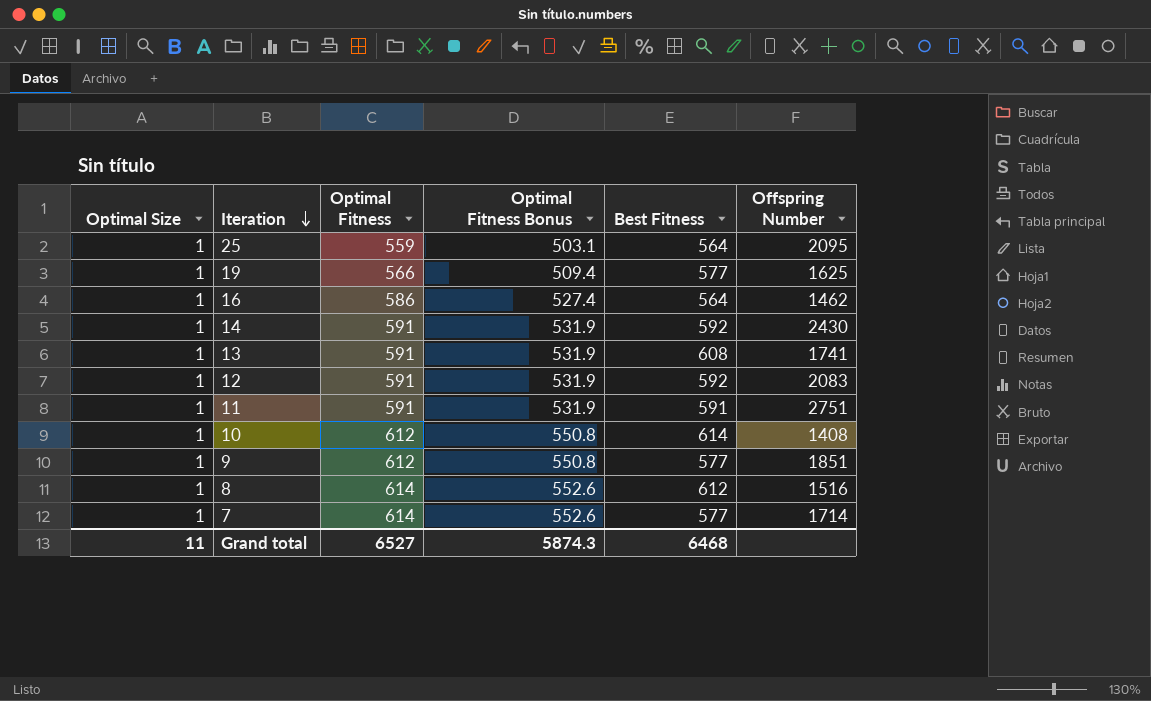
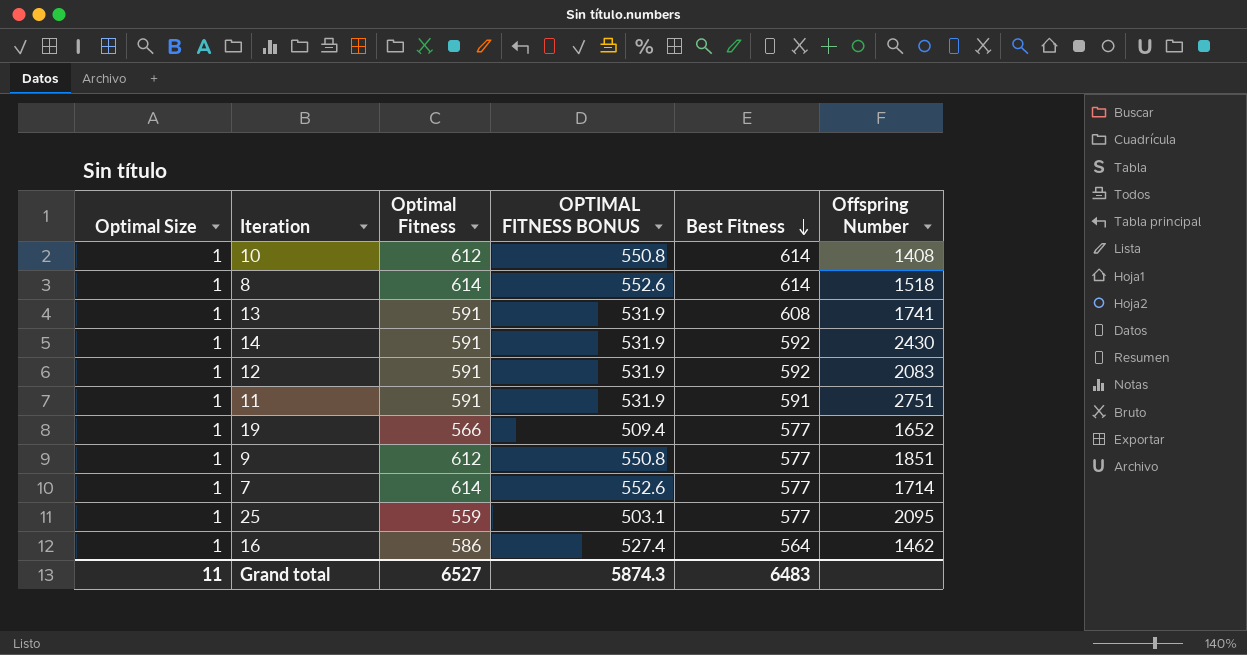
row order: Iteration descending -> Best Fitness descending
column name: Optimal Fitness Bonus -> OPTIMAL FITNESS BONUS
8 | Best Fitness: 612 -> 614
8 | Offspring Number: 1516 -> 1518
19 | Offspring Number: 1625 -> 1652
25 | Best Fitness: 564 -> 577
Grand total | Best Fitness: 6468 -> 6483

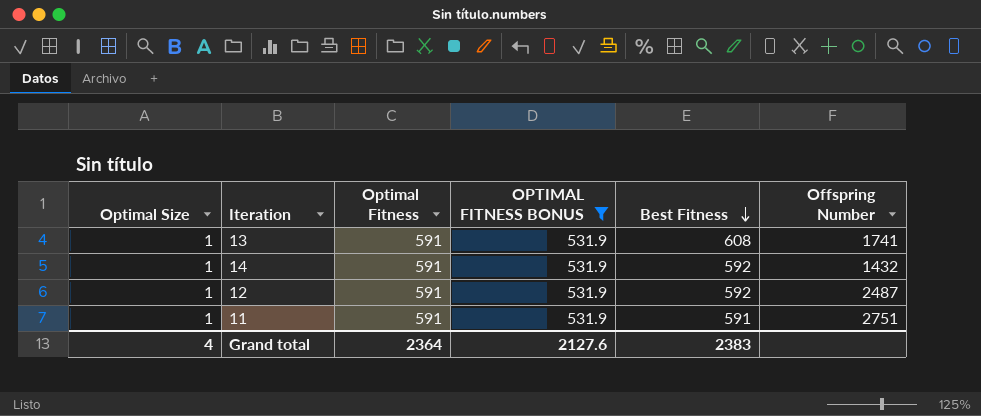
filter: none -> OPTIMAL FITNESS BONUS = 531.9
14 | Offspring Number: 2430 -> 1432
12 | Offspring Number: 2083 -> 2487
Grand total | Optimal Size: 11 -> 4
Grand total | Optimal Fitness: 6527 -> 2364
Grand total | OPTIMAL FITNESS BONUS: 5874.3 -> 2127.6
Grand total | Best Fitness: 6483 -> 2383

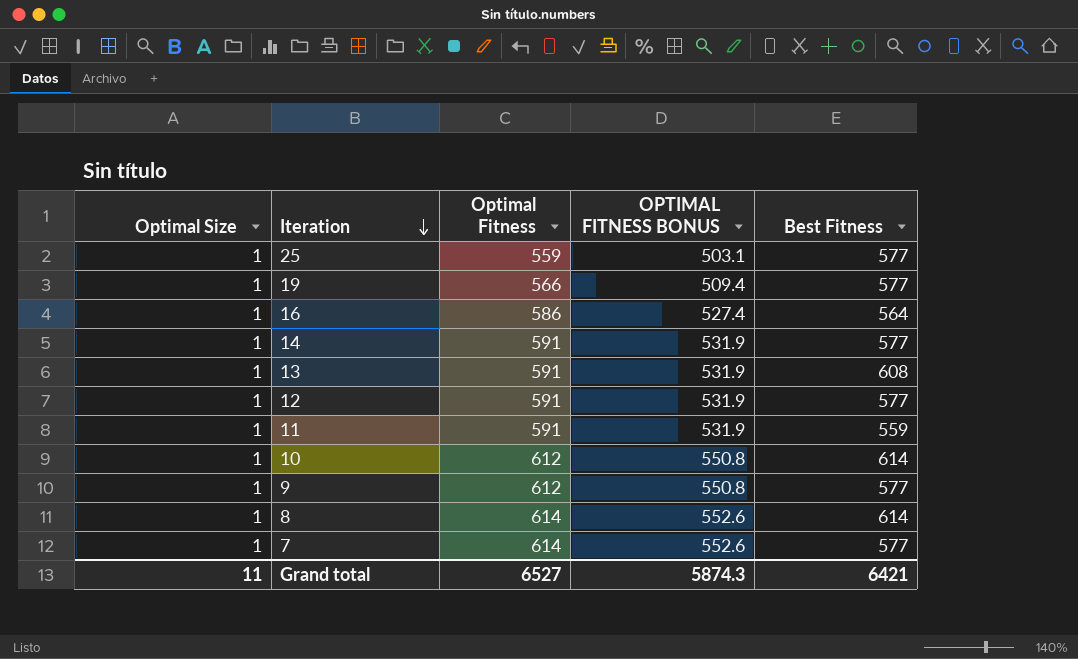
filter: OPTIMAL FITNESS BONUS = 531.9 -> none
row order: Best Fitness descending -> Iteration descending
column Offspring Number | position: 6 -> none
14 | Best Fitness: 592 -> 577
12 | Best Fitness: 592 -> 577
11 | Best Fitness: 591 -> 559
Grand total | Optimal Size: 4 -> 11
Grand total | Optimal Fitness: 2364 -> 6527
Grand total | OPTIMAL FITNESS BONUS: 2127.6 -> 5874.3
Grand total | Best Fitness: 2383 -> 6421

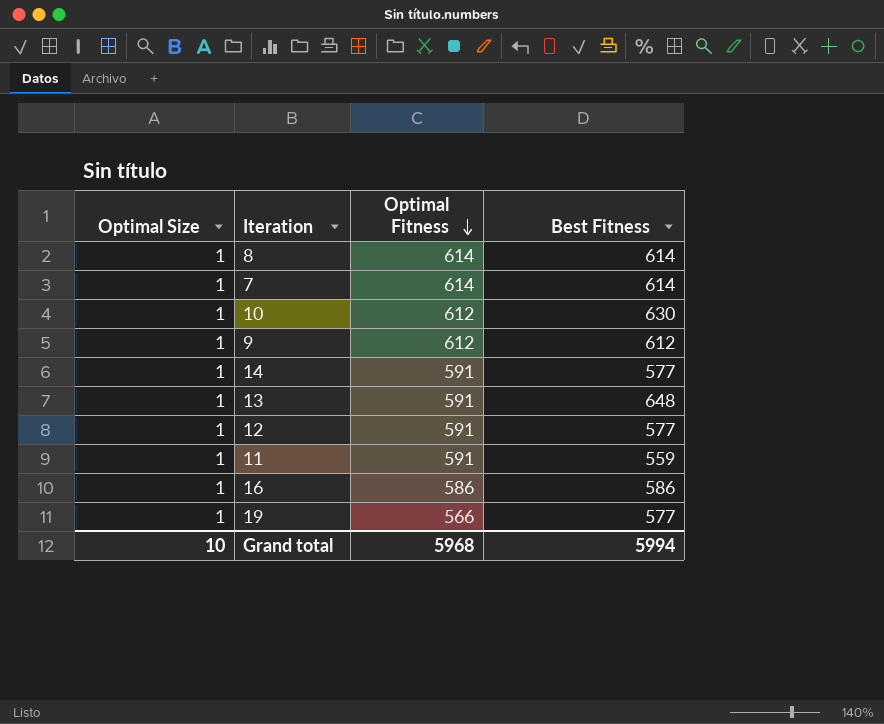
row order: Iteration descending -> Optimal Fitness descending
column OPTIMAL FITNESS BONUS | formula: [Optimal Fitness] * 0.9 -> none
row 25: 1 | 559 | 503.1 | 577 -> none
7 | Best Fitness: 577 -> 614
10 | Best Fitness: 614 -> 630
9 | Best Fitness: 577 -> 612
13 | Best Fitness: 608 -> 648
16 | Best Fitness: 564 -> 586
Grand total | Optimal Size: 11 -> 10
Grand total | Optimal Fitness: 6527 -> 5968
Grand total | Best Fitness: 6421 -> 5994

